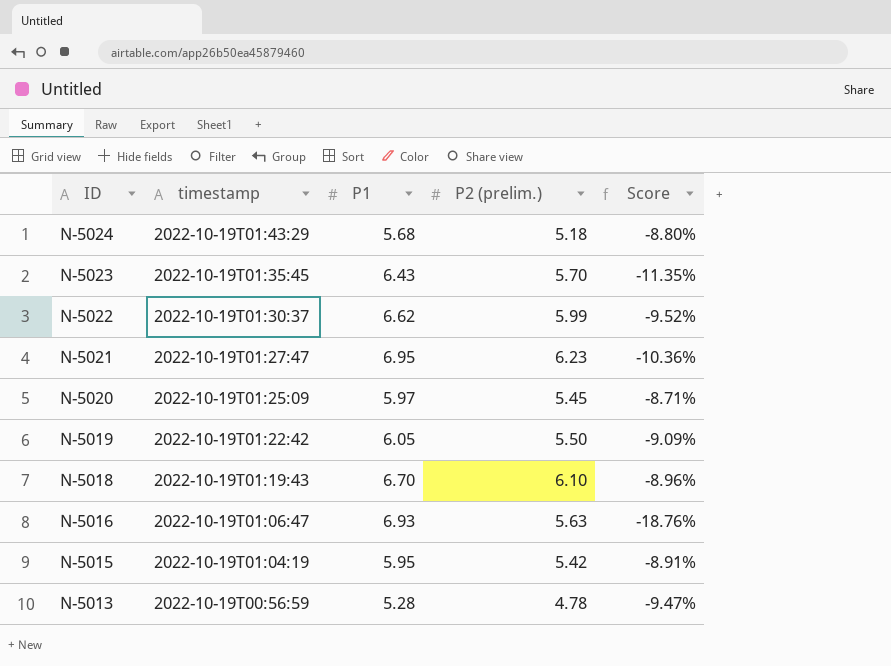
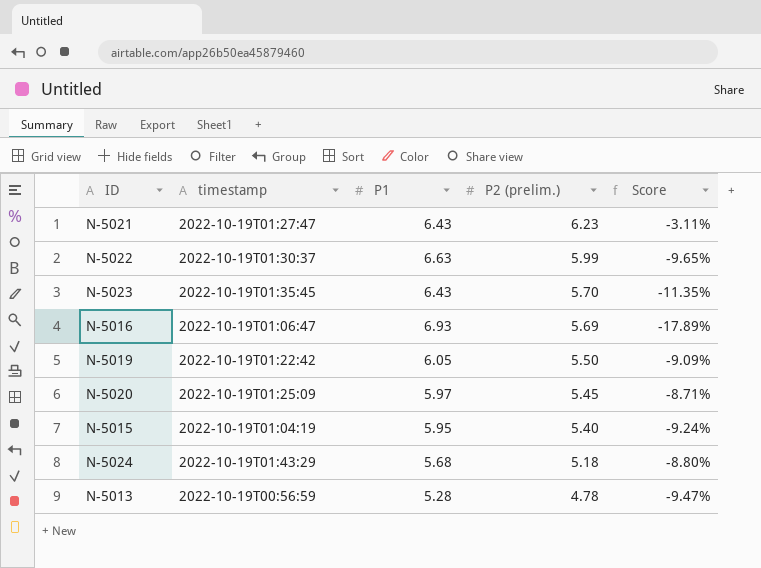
row order: ID descending -> P2 (prelim.) descending
row N-5018: 2022-10-19T01:19:43 | 6.70 | 6.10 | -8.96% -> none
N-5021 | P1: 6.95 -> 6.43
N-5021 | Score: -10.36% -> -3.11%
N-5022 | P1: 6.62 -> 6.63
N-5022 | Score: -9.52% -> -9.65%
N-5016 | P2 (prelim.): 5.63 -> 5.69
N-5016 | Score: -18.76% -> -17.89%
N-5015 | P2 (prelim.): 5.42 -> 5.40
N-5015 | Score: -8.91% -> -9.24%

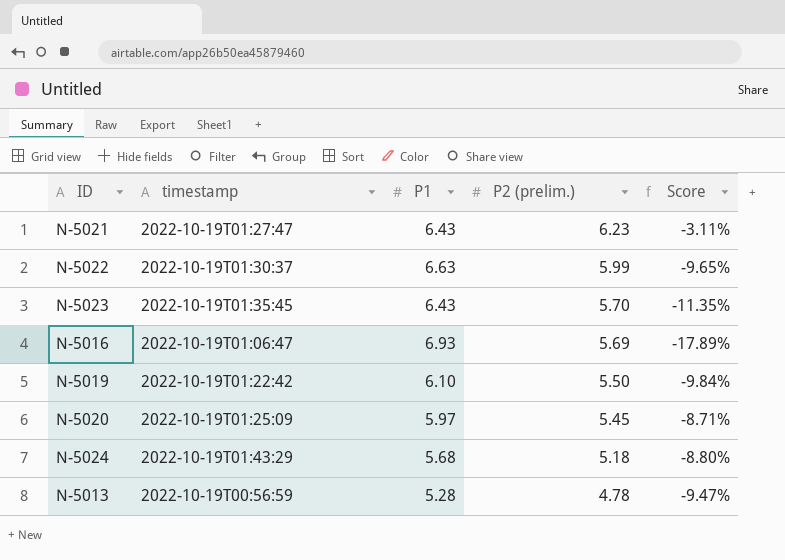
row N-5015: 2022-10-19T01:04:19 | 5.95 | 5.40 | -9.24% -> none
N-5019 | P1: 6.05 -> 6.10
N-5019 | Score: -9.09% -> -9.84%

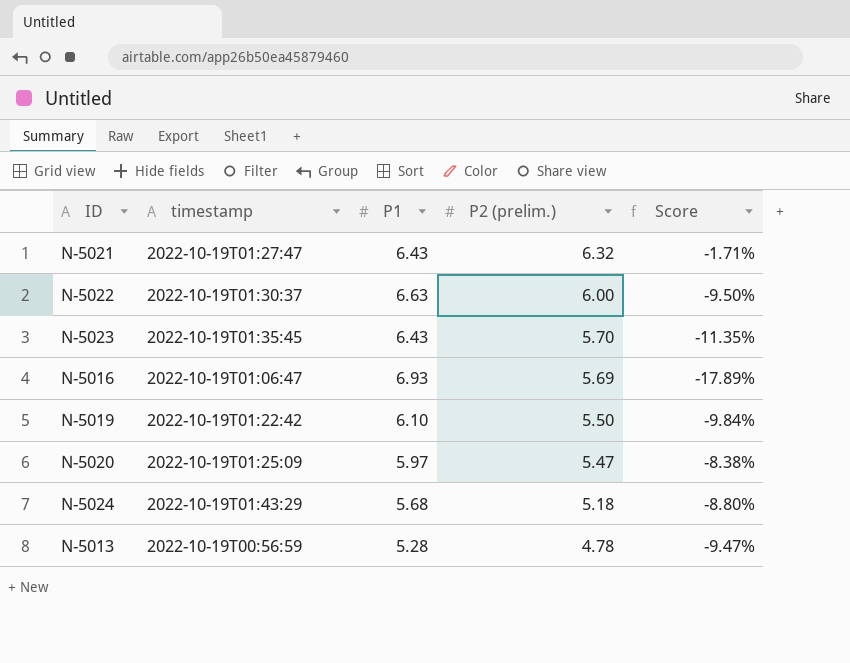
N-5021 | P2 (prelim.): 6.23 -> 6.32
N-5021 | Score: -3.11% -> -1.71%
N-5022 | P2 (prelim.): 5.99 -> 6.00
N-5022 | Score: -9.65% -> -9.50%
N-5020 | P2 (prelim.): 5.45 -> 5.47
N-5020 | Score: -8.71% -> -8.38%

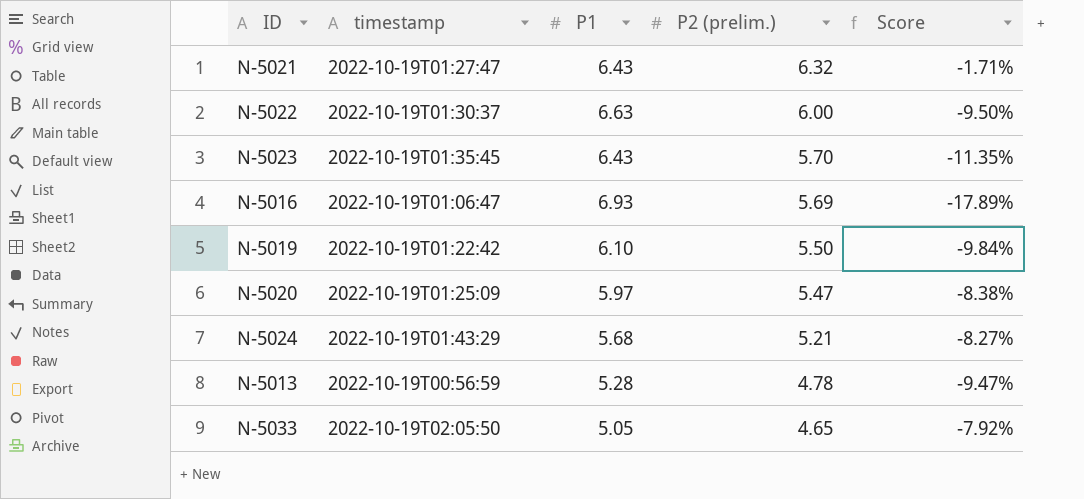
N-5024 | P2 (prelim.): 5.18 -> 5.21
N-5024 | Score: -8.80% -> -8.27%
row N-5033: none -> 2022-10-19T02:05:50 | 5.05 | 4.65 | -7.92%

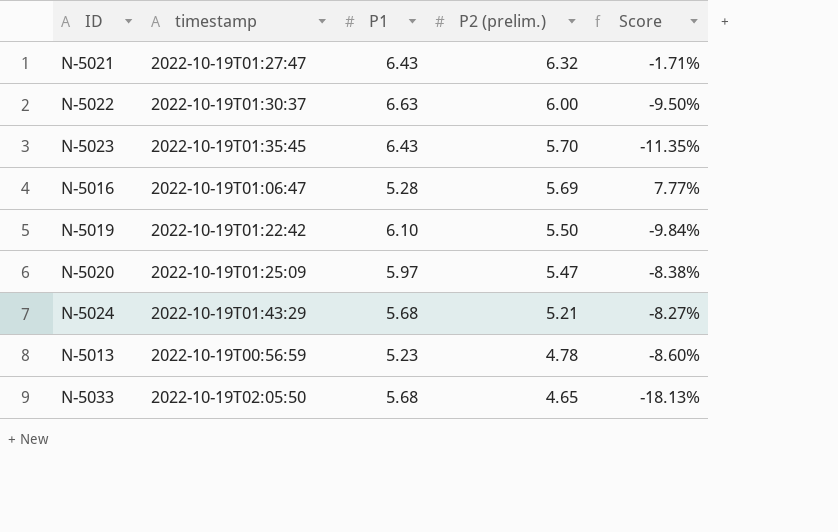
N-5016 | P1: 6.93 -> 5.28
N-5016 | Score: -17.89% -> 7.77%
N-5013 | P1: 5.28 -> 5.23
N-5013 | Score: -9.47% -> -8.60%
N-5033 | P1: 5.05 -> 5.68
N-5033 | Score: -7.92% -> -18.13%

